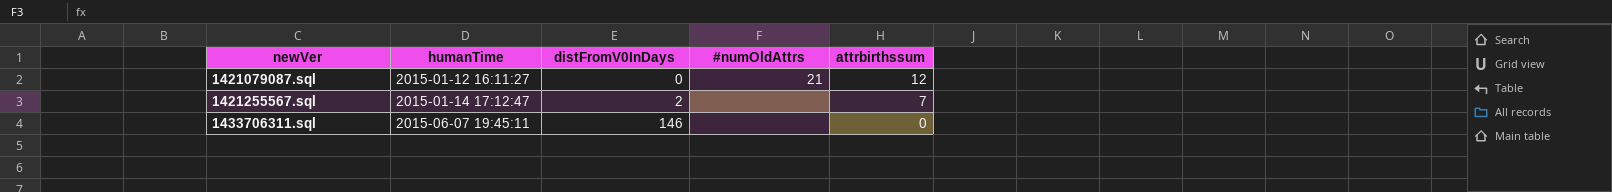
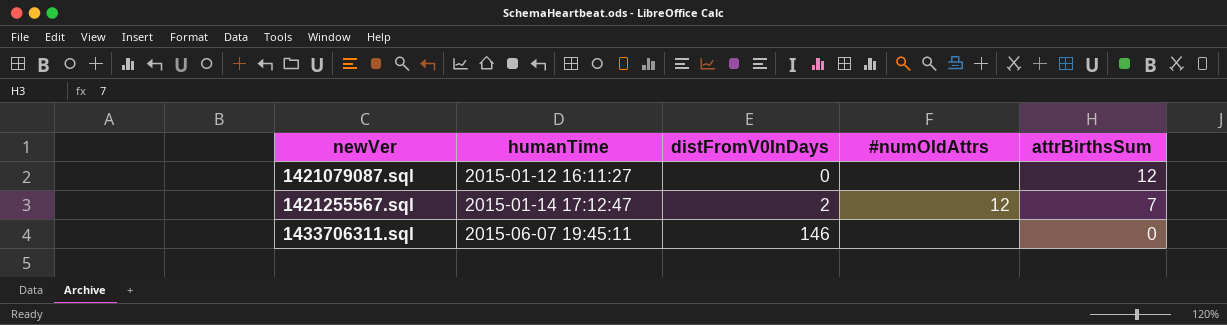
column name: attrbirthssum -> attrBirthsSum
1421079087.sql | #numOldAttrs: 21 -> none
1421255567.sql | #numOldAttrs: none -> 12

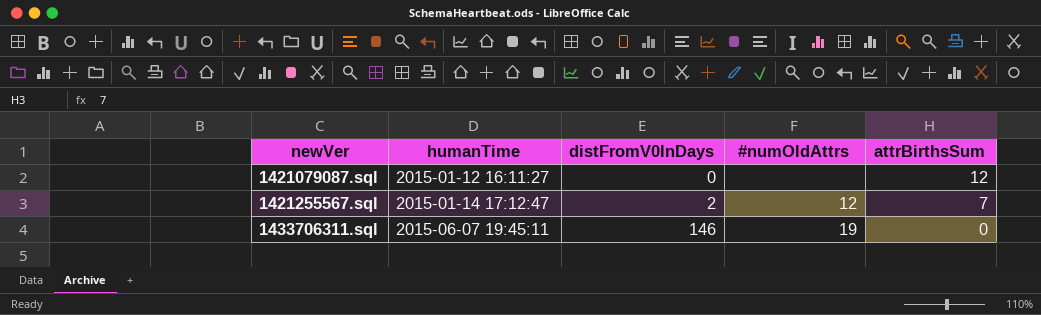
1433706311.sql | #numOldAttrs: none -> 19

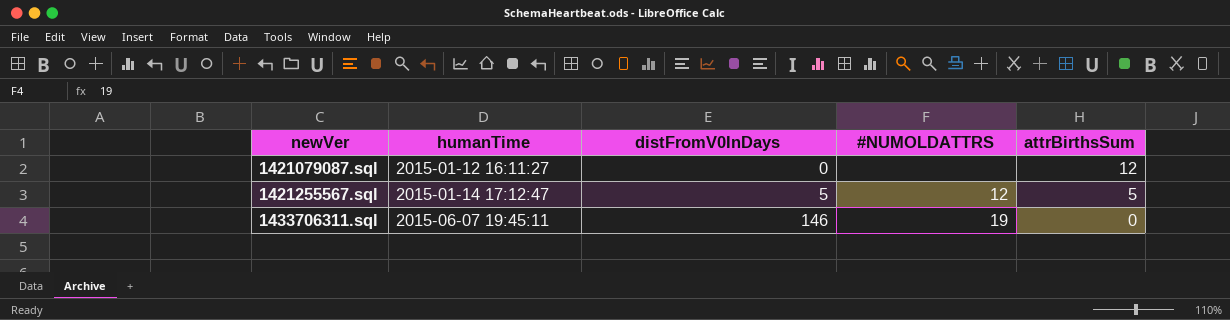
column name: #numOldAttrs -> #NUMOLDATTRS
1421255567.sql | distFromV0InDays: 2 -> 5
1421255567.sql | attrBirthsSum: 7 -> 5

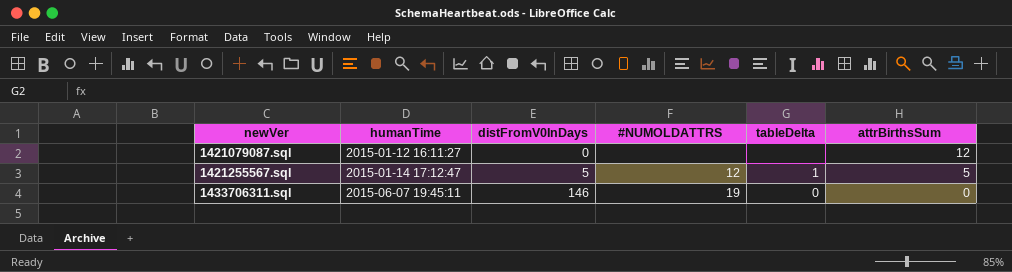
column tableDelta | position: none -> 5

